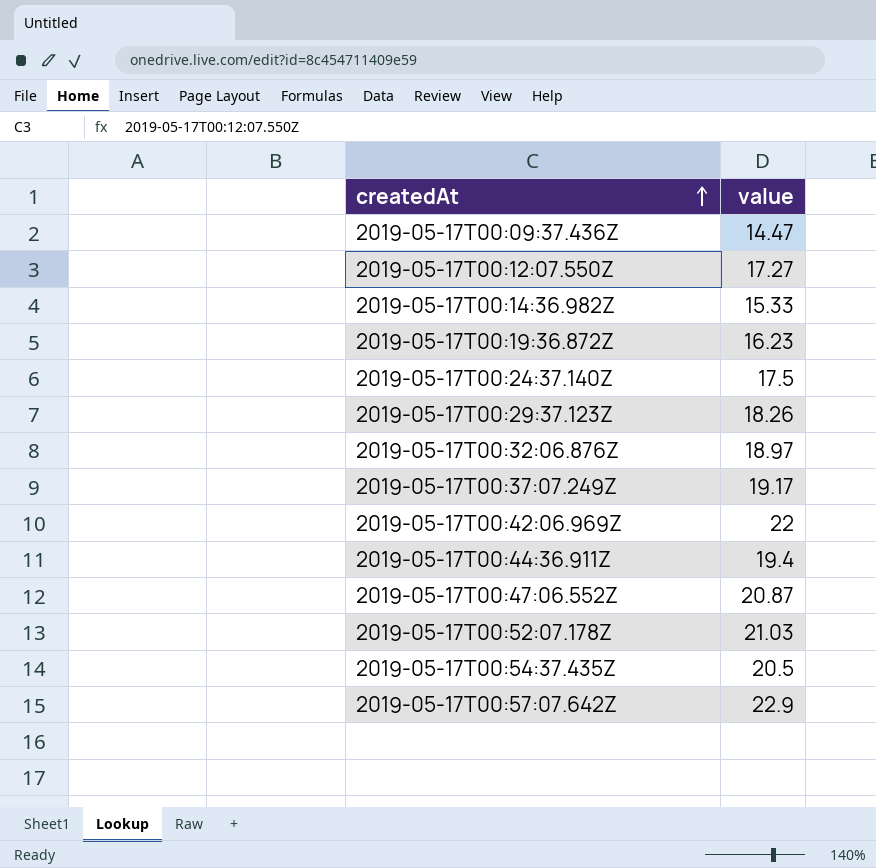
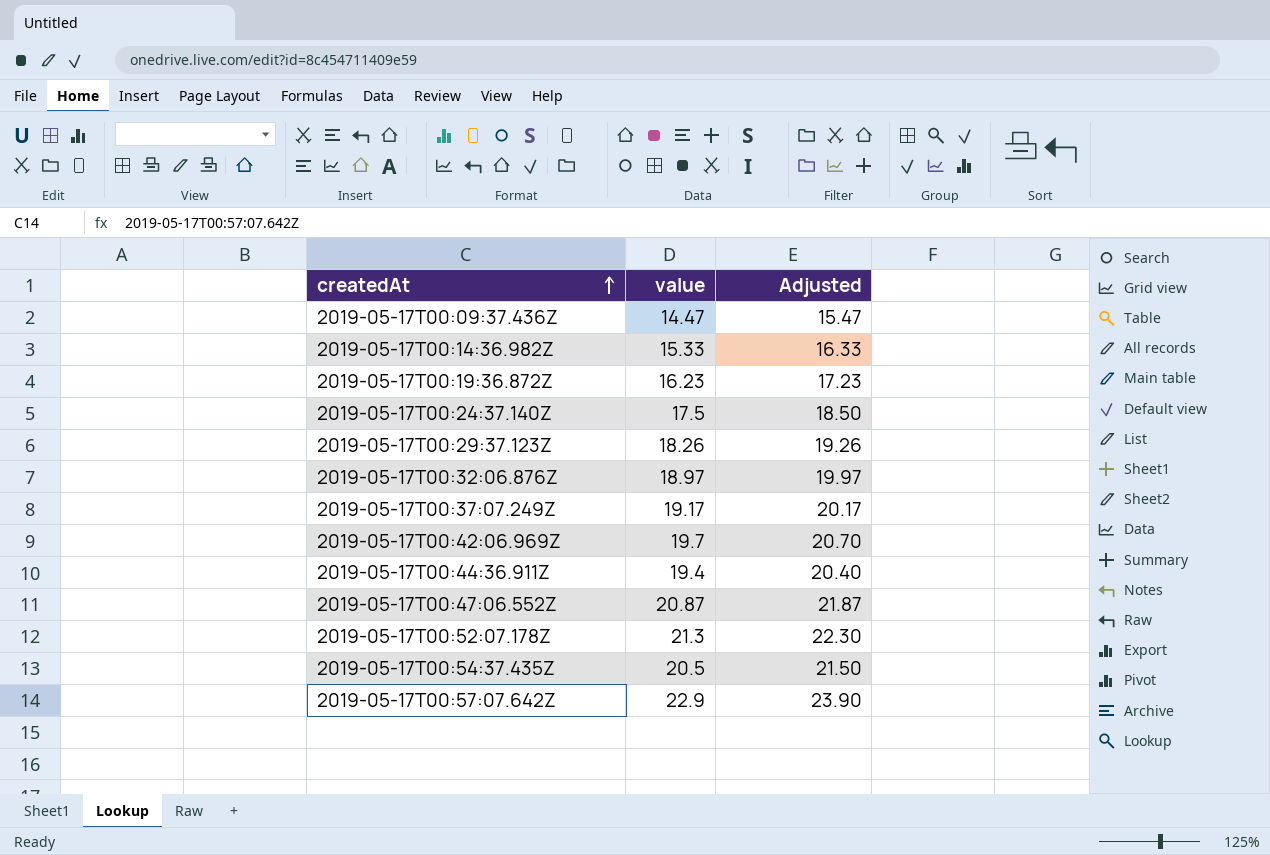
column Adjusted | formula: none -> [value] + 1
row 2019-05-17T00:12:07.550Z: 17.27 -> none
2019-05-17T00:42:06.969Z | value: 22 -> 19.7
2019-05-17T00:52:07.178Z | value: 21.03 -> 21.3

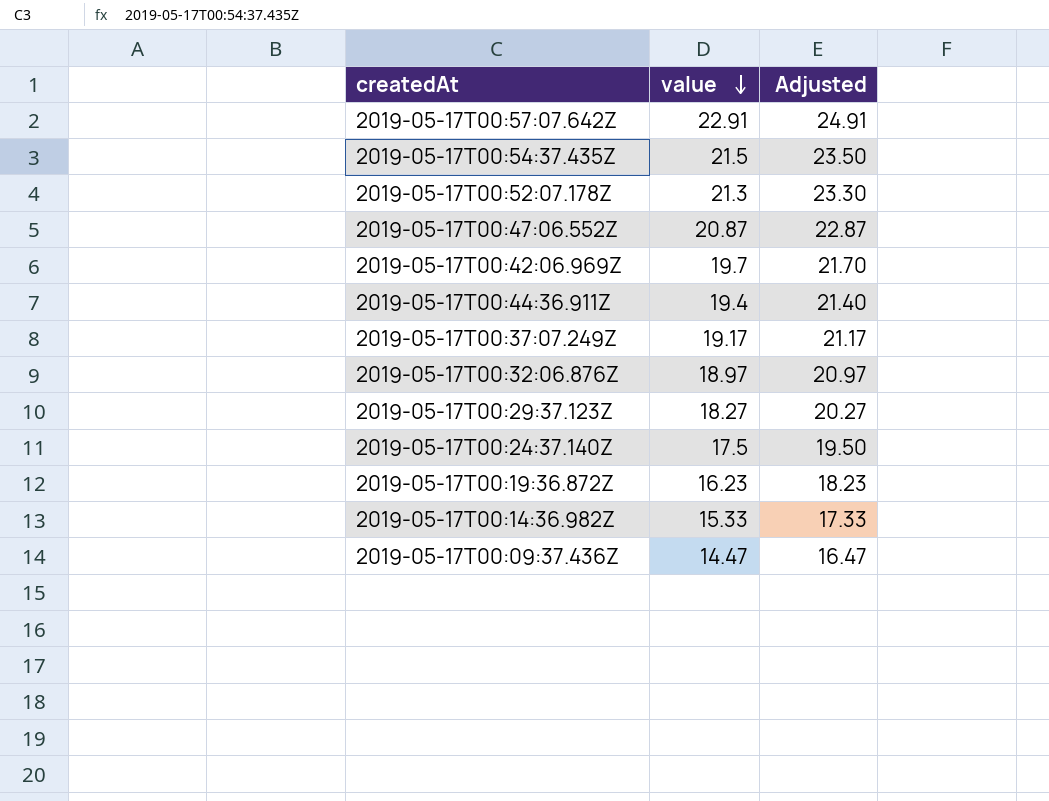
row order: createdAt ascending -> value descending
column Adjusted | formula: [value] + 1 -> [value] + 2
2019-05-17T00:57:07.642Z | value: 22.9 -> 22.91
2019-05-17T00:54:37.435Z | value: 20.5 -> 21.5
2019-05-17T00:29:37.123Z | value: 18.26 -> 18.27

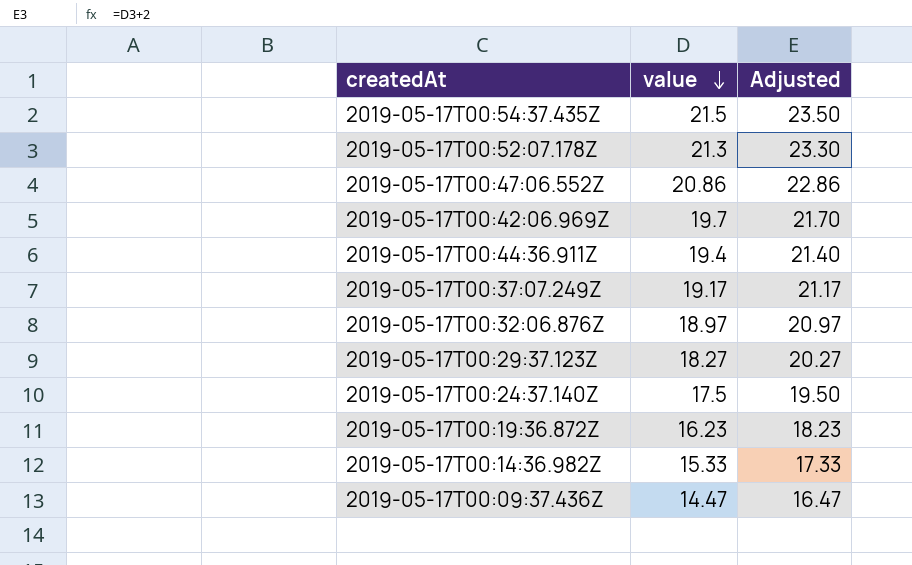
row 2019-05-17T00:57:07.642Z: 22.91 | 24.91 -> none
2019-05-17T00:47:06.552Z | value: 20.87 -> 20.86
2019-05-17T00:47:06.552Z | Adjusted: 22.87 -> 22.86

